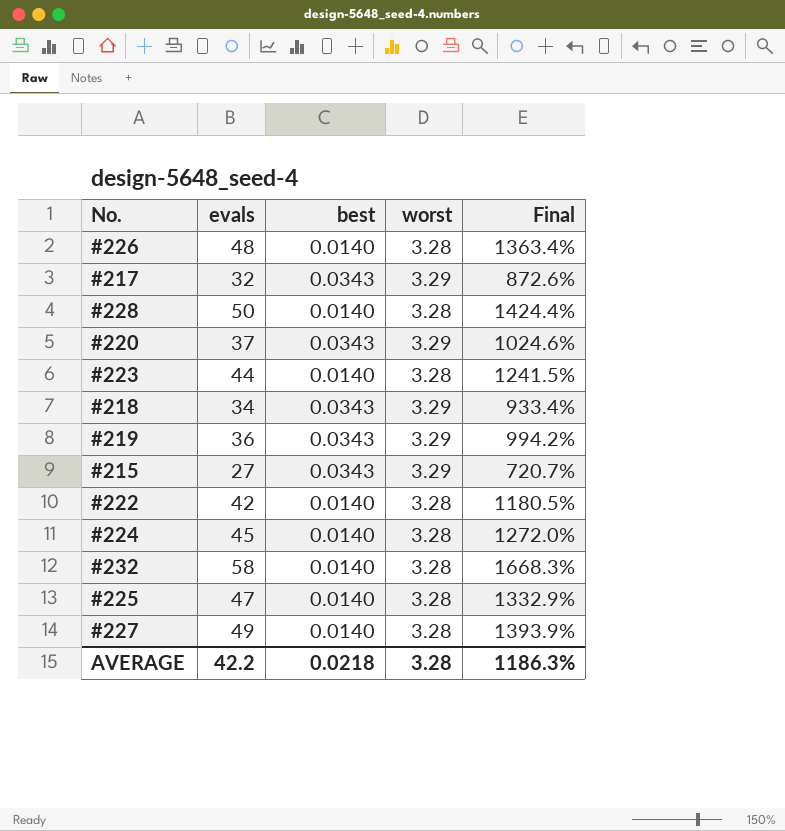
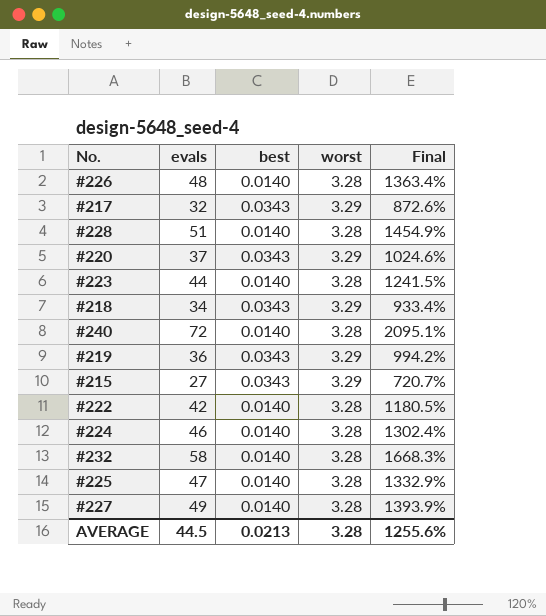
#228 | evals: 50 -> 51
#228 | Final: 1424.4% -> 1454.9%
row #240: none -> 72 | 0.0140 | 3.28 | 2095.1%
#224 | evals: 45 -> 46
#224 | Final: 1272.0% -> 1302.4%
AVERAGE | evals: 42.2 -> 44.5
AVERAGE | best: 0.0218 -> 0.0213
AVERAGE | Final: 1186.3% -> 1255.6%

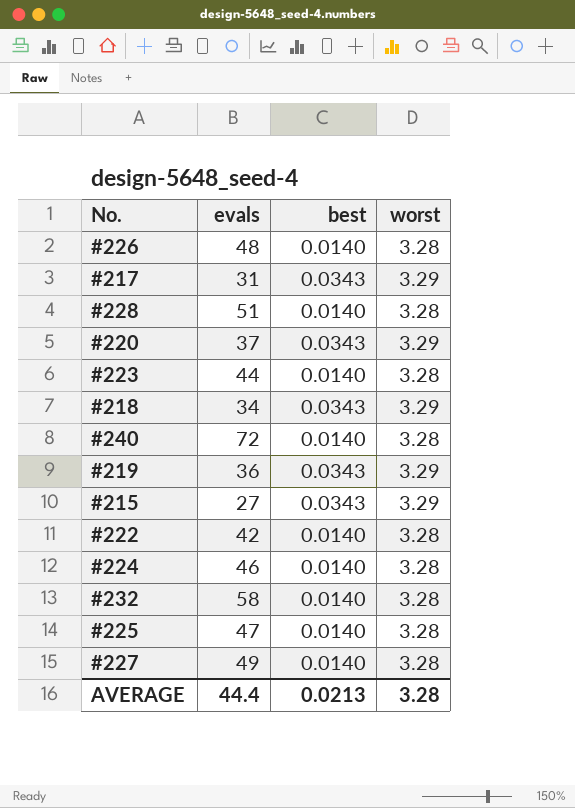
column Final | formula: ([evals] - [worst]) / [worst] -> none
#217 | evals: 32 -> 31
AVERAGE | evals: 44.5 -> 44.4

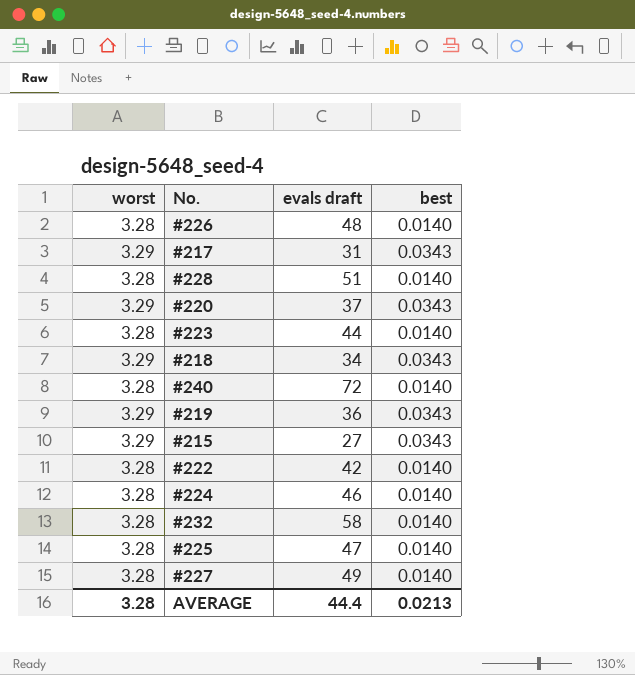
column worst | position: 4 -> 1
column name: evals -> evals draft

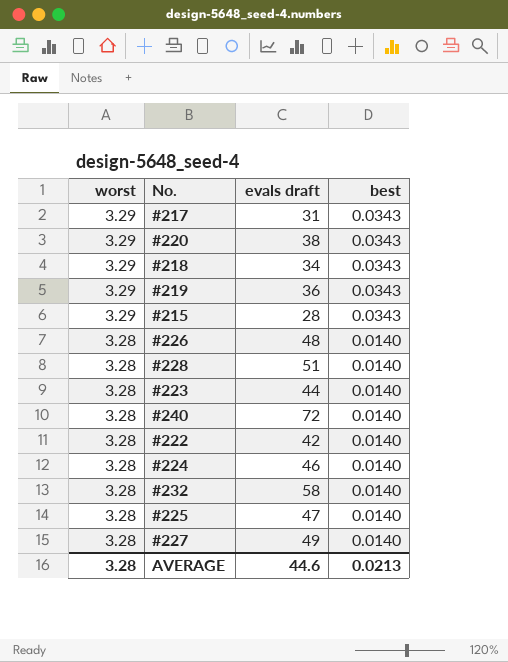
row order: none -> worst descending
#220 | evals draft: 37 -> 38
#215 | evals draft: 27 -> 28
AVERAGE | evals draft: 44.4 -> 44.6

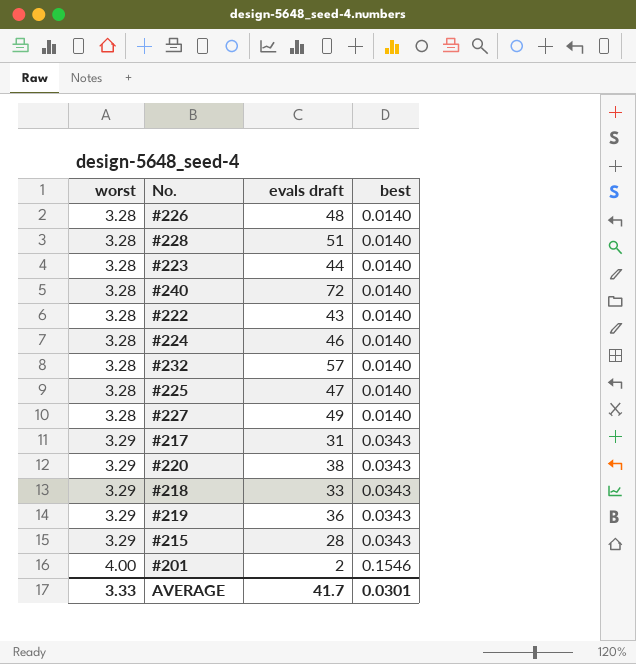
row order: worst descending -> worst ascending
#222 | evals draft: 42 -> 43
#232 | evals draft: 58 -> 57
#218 | evals draft: 34 -> 33
row #201: none -> 4.00 | 2 | 0.1546
AVERAGE | worst: 3.28 -> 3.33
AVERAGE | evals draft: 44.6 -> 41.7
AVERAGE | best: 0.0213 -> 0.0301

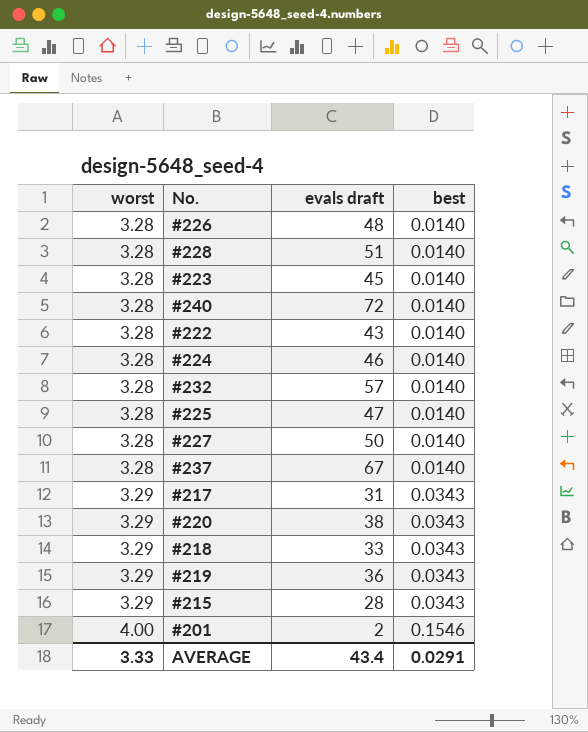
#223 | evals draft: 44 -> 45
#227 | evals draft: 49 -> 50
row #237: none -> 3.28 | 67 | 0.0140
AVERAGE | evals draft: 41.7 -> 43.4
AVERAGE | best: 0.0301 -> 0.0291

